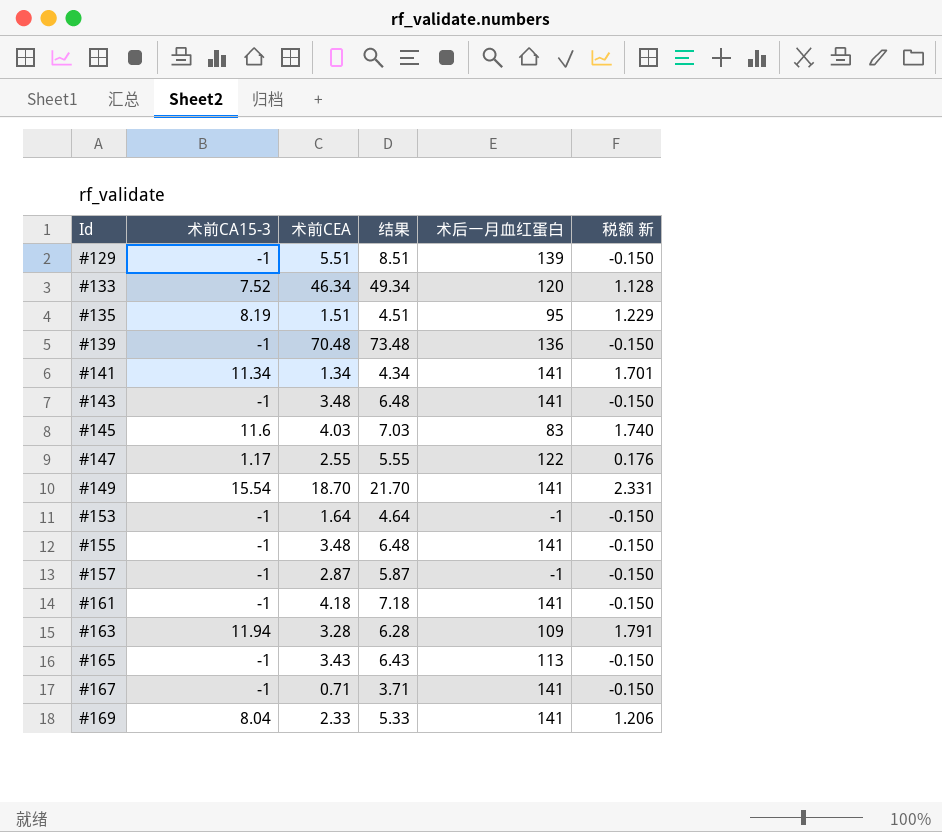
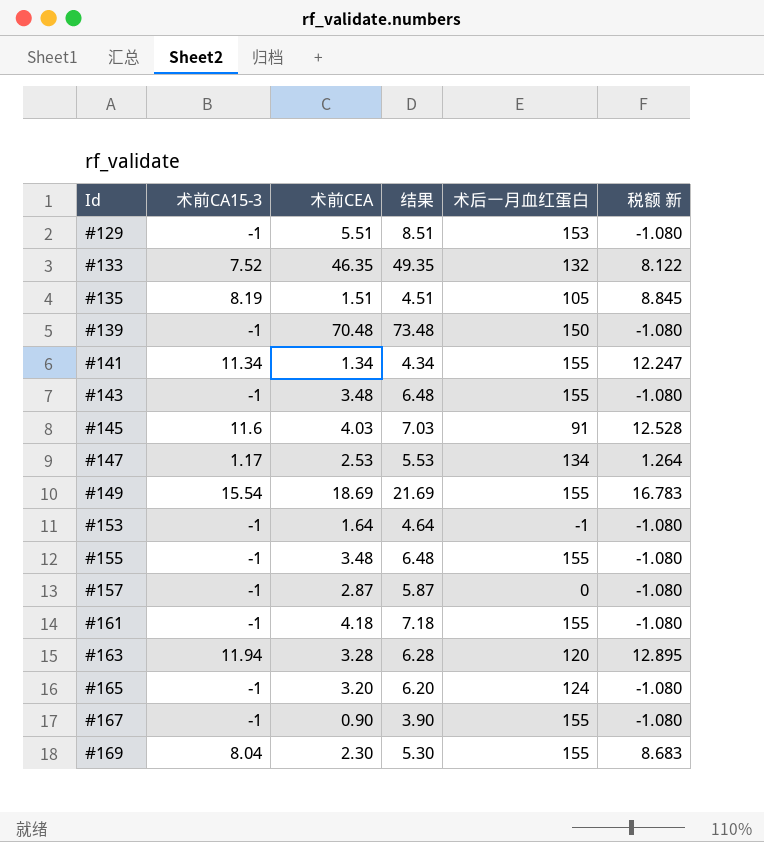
column 税额 新 | formula: [术前CA15-3] * 0.15 -> [术前CA15-3] * 1.08
#129 | 术后一月血红蛋白: 139 -> 153
#133 | 术前CEA: 46.34 -> 46.35
#133 | 结果: 49.34 -> 49.35
#133 | 术后一月血红蛋白: 120 -> 132
#135 | 术后一月血红蛋白: 95 -> 105
#139 | 术后一月血红蛋白: 136 -> 150
#141 | 术后一月血红蛋白: 141 -> 155
#143 | 术后一月血红蛋白: 141 -> 155
#145 | 术后一月血红蛋白: 83 -> 91
#147 | 术前CEA: 2.55 -> 2.53
#147 | 结果: 5.55 -> 5.53
#147 | 术后一月血红蛋白: 122 -> 134
#149 | 术前CEA: 18.70 -> 18.69
#149 | 结果: 21.70 -> 21.69
#149 | 术后一月血红蛋白: 141 -> 155
#155 | 术后一月血红蛋白: 141 -> 155
#157 | 术后一月血红蛋白: -1 -> 0
#161 | 术后一月血红蛋白: 141 -> 155
#163 | 术后一月血红蛋白: 109 -> 120
#165 | 术前CEA: 3.43 -> 3.20
#165 | 结果: 6.43 -> 6.20
#165 | 术后一月血红蛋白: 113 -> 124
#167 | 术前CEA: 0.71 -> 0.90
#167 | 结果: 3.71 -> 3.90
#167 | 术后一月血红蛋白: 141 -> 155
#169 | 术前CEA: 2.33 -> 2.30
#169 | 结果: 5.33 -> 5.30
#169 | 术后一月血红蛋白: 141 -> 155

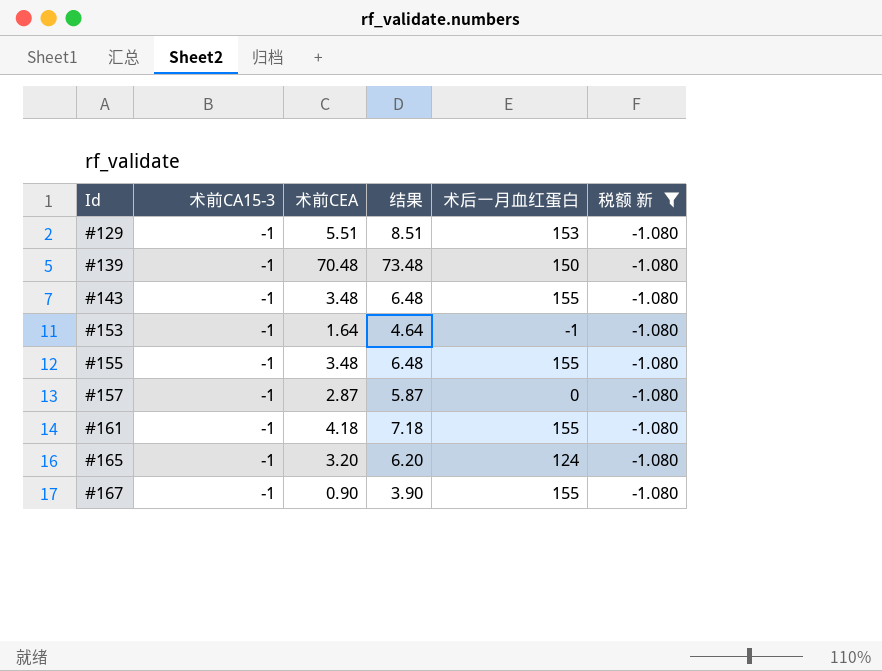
filter: none -> 税额 新 = -1.080

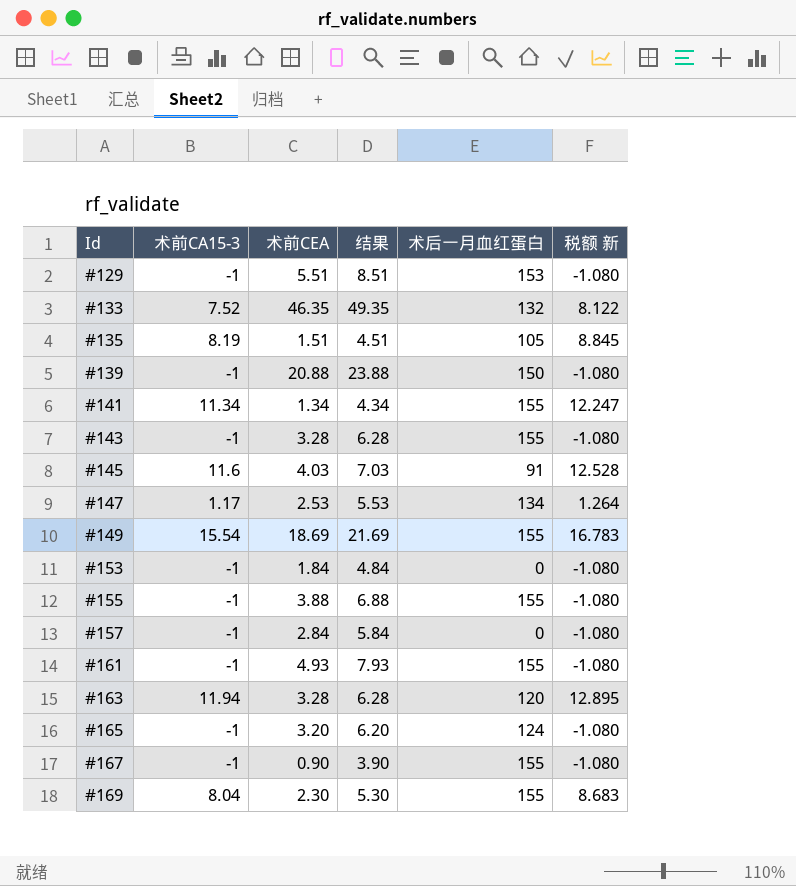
filter: 税额 新 = -1.080 -> none
#139 | 术前CEA: 70.48 -> 20.88
#139 | 结果: 73.48 -> 23.88
#143 | 术前CEA: 3.48 -> 3.28
#143 | 结果: 6.48 -> 6.28
#153 | 术前CEA: 1.64 -> 1.84
#153 | 结果: 4.64 -> 4.84
#153 | 术后一月血红蛋白: -1 -> 0
#155 | 术前CEA: 3.48 -> 3.88
#155 | 结果: 6.48 -> 6.88
#157 | 术前CEA: 2.87 -> 2.84
#157 | 结果: 5.87 -> 5.84
#161 | 术前CEA: 4.18 -> 4.93
#161 | 结果: 7.18 -> 7.93

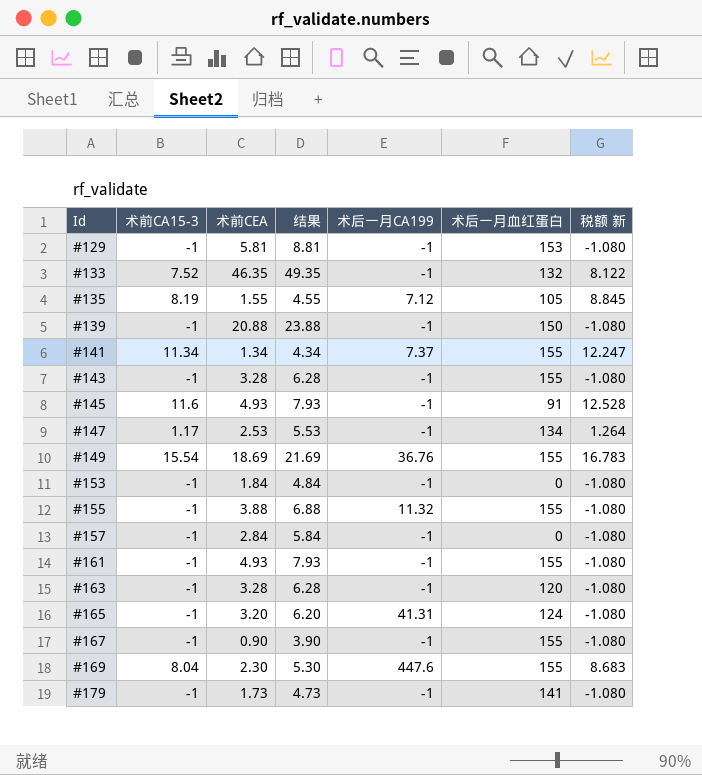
column 术后一月CA199 | position: none -> 5
#129 | 术前CEA: 5.51 -> 5.81
#129 | 结果: 8.51 -> 8.81
#135 | 术前CEA: 1.51 -> 1.55
#135 | 结果: 4.51 -> 4.55
#145 | 术前CEA: 4.03 -> 4.93
#145 | 结果: 7.03 -> 7.93
#163 | 术前CA15-3: 11.94 -> -1
#163 | 税额 新: 12.895 -> -1.080
row #179: none -> -1 | 1.73 | 4.73 | -1 | 141 | -1.080

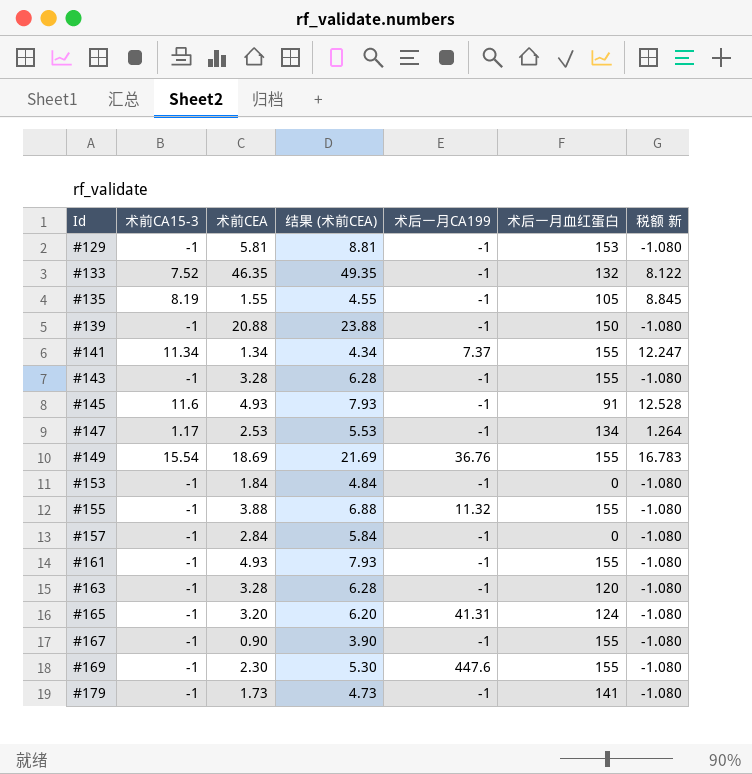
column name: 结果 -> 结果 (术前CEA)
#135 | 术后一月CA199: 7.12 -> -1
#169 | 术前CA15-3: 8.04 -> -1
#169 | 税额 新: 8.683 -> -1.080

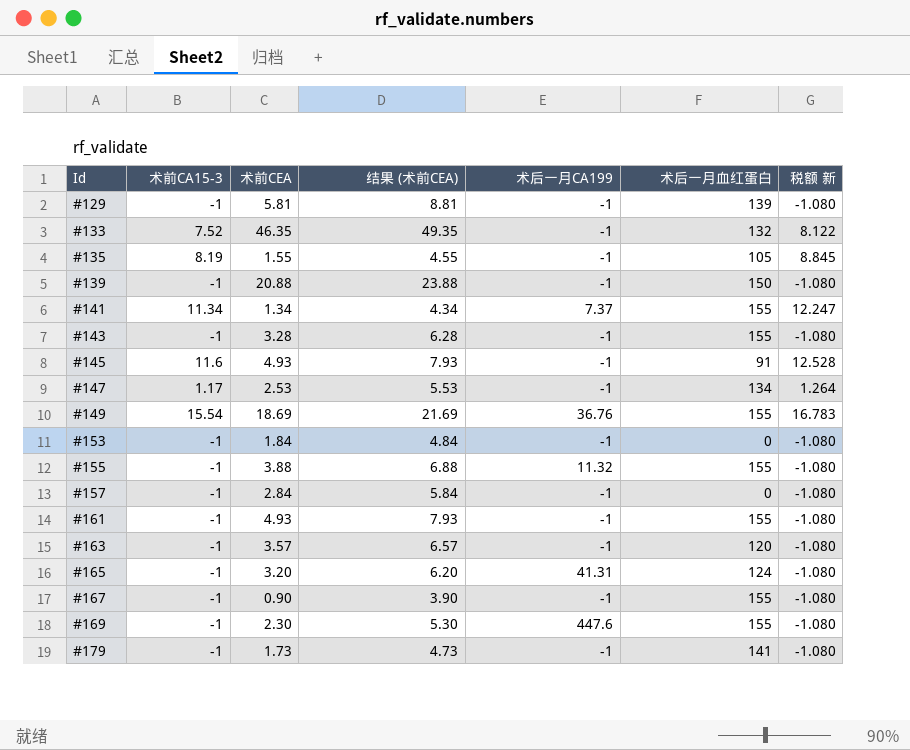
#129 | 术后一月血红蛋白: 153 -> 139
#163 | 术前CEA: 3.28 -> 3.57
#163 | 结果 (术前CEA): 6.28 -> 6.57

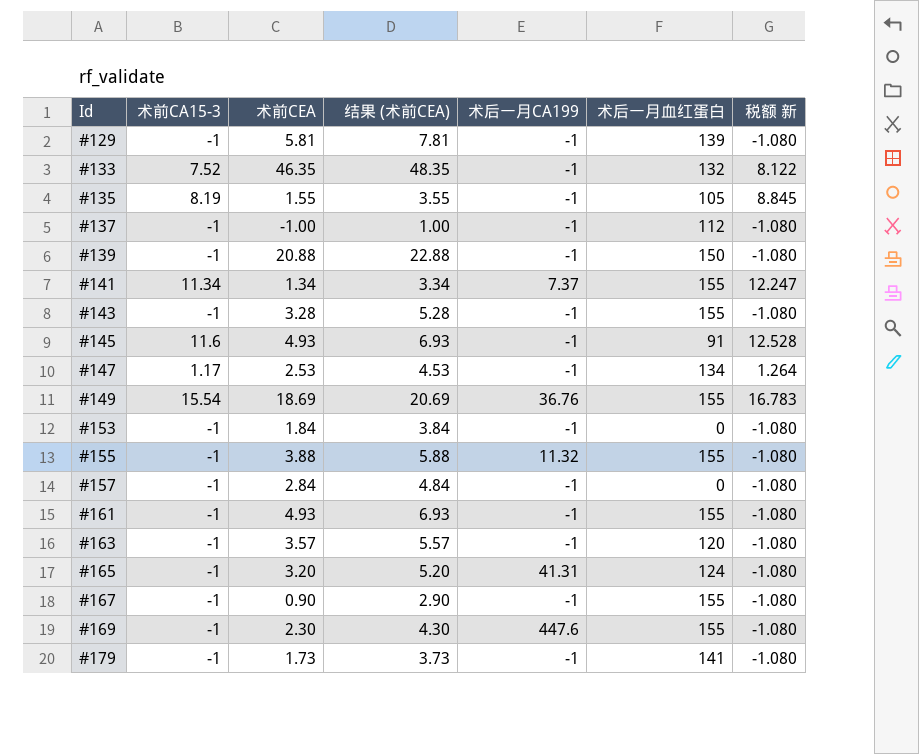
column 结果 (术前CEA) | formula: [术前CEA] + 3 -> [术前CEA] + 2
row #137: none -> -1 | -1.00 | 1.00 | -1 | 112 | -1.080

